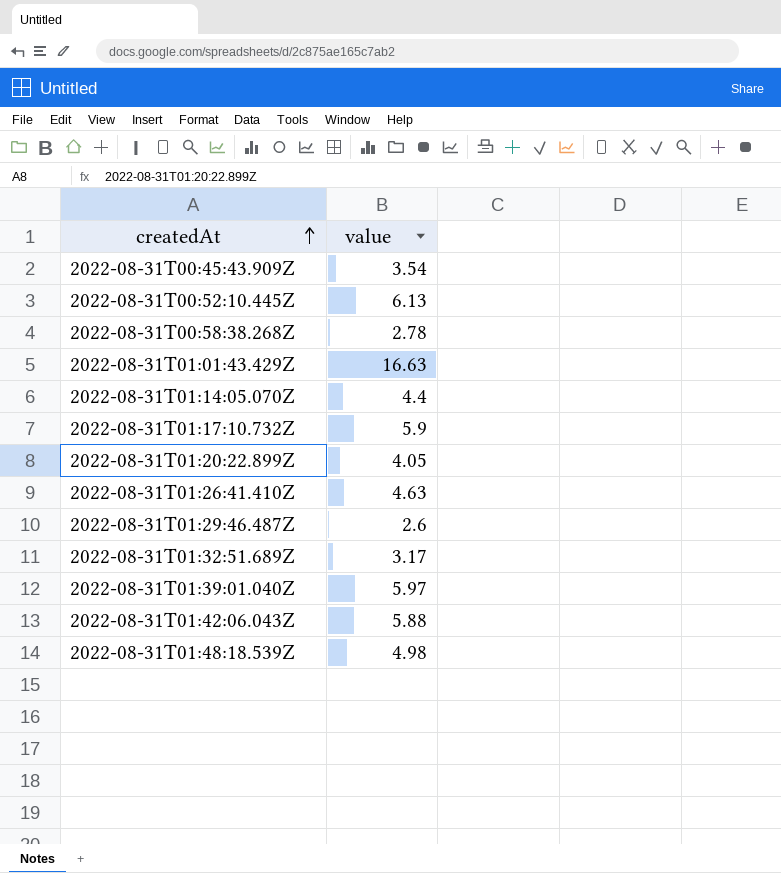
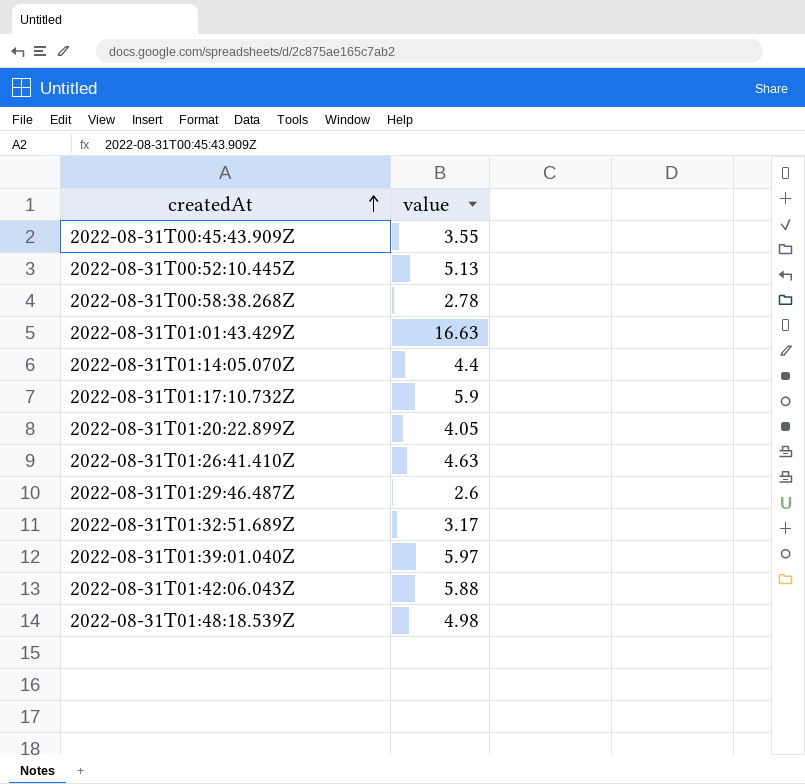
2022-08-31T00:45:43.909Z | value: 3.54 -> 3.55
2022-08-31T00:52:10.445Z | value: 6.13 -> 5.13

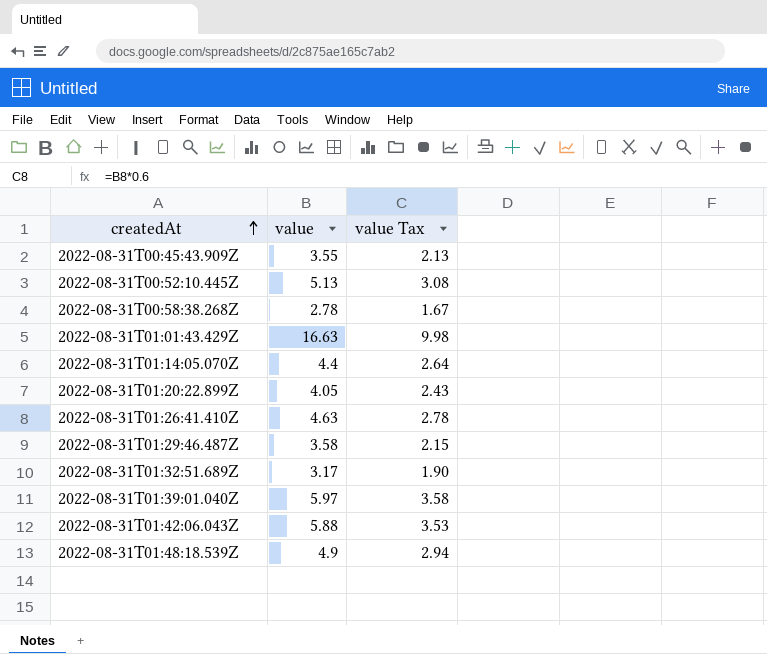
column value Tax | formula: none -> [value] * 0.6
row 2022-08-31T01:17:10.732Z: 5.9 -> none
2022-08-31T01:29:46.487Z | value: 2.6 -> 3.58
2022-08-31T01:48:18.539Z | value: 4.98 -> 4.9

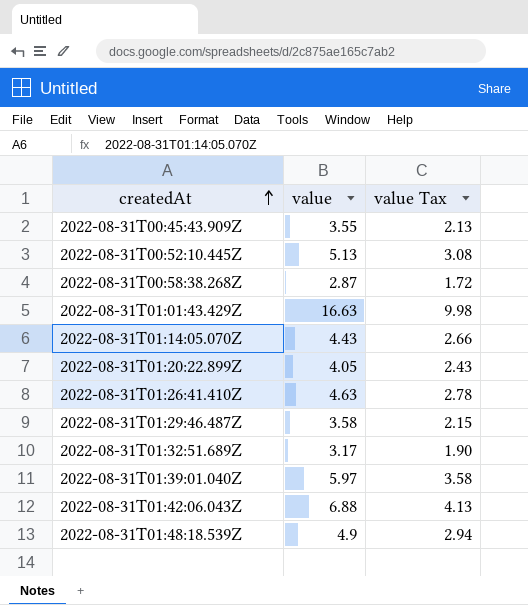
2022-08-31T00:58:38.268Z | value: 2.78 -> 2.87
2022-08-31T00:58:38.268Z | value Tax: 1.67 -> 1.72
2022-08-31T01:14:05.070Z | value: 4.4 -> 4.43
2022-08-31T01:14:05.070Z | value Tax: 2.64 -> 2.66
2022-08-31T01:42:06.043Z | value: 5.88 -> 6.88
2022-08-31T01:42:06.043Z | value Tax: 3.53 -> 4.13

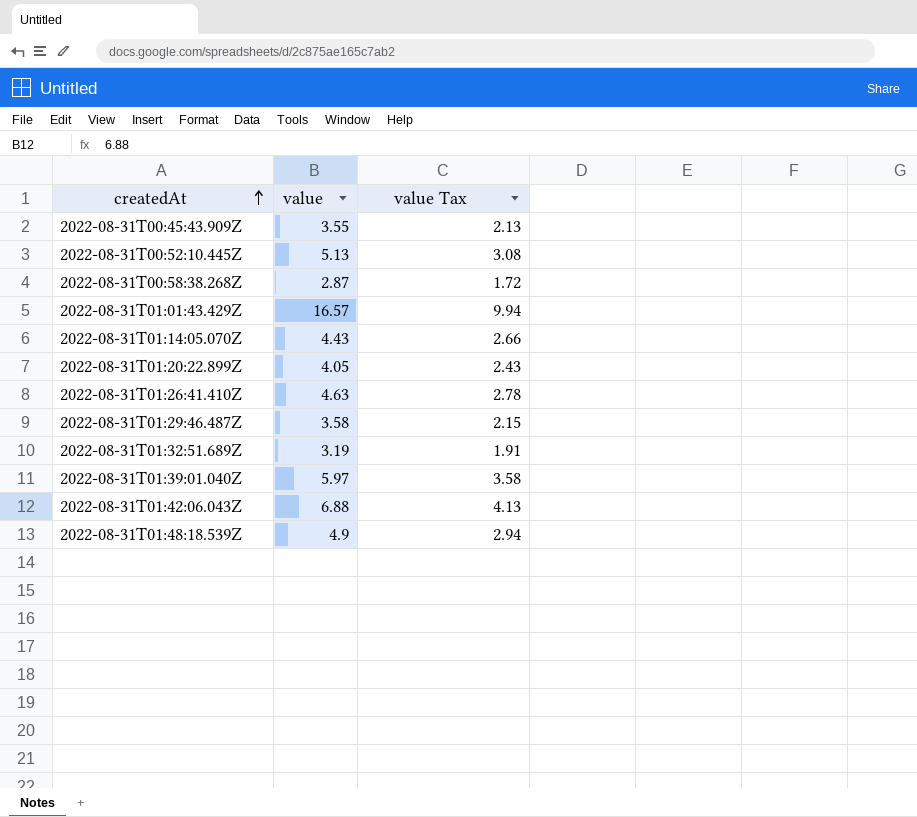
2022-08-31T01:01:43.429Z | value: 16.63 -> 16.57
2022-08-31T01:01:43.429Z | value Tax: 9.98 -> 9.94
2022-08-31T01:32:51.689Z | value: 3.17 -> 3.19
2022-08-31T01:32:51.689Z | value Tax: 1.90 -> 1.91

